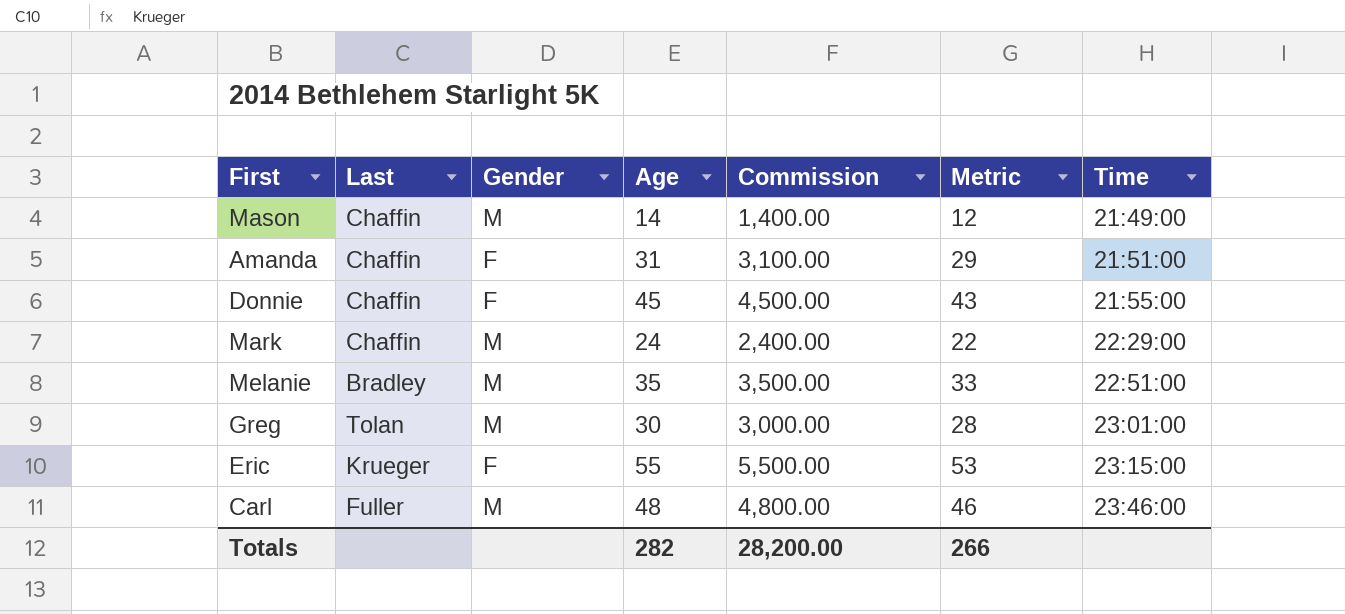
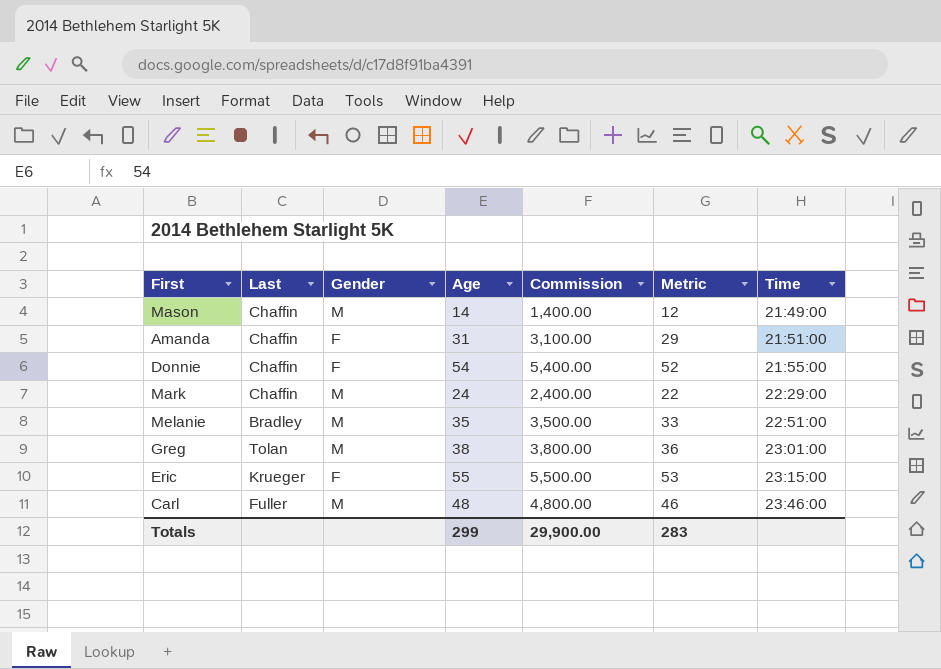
Donnie | Age: 45 -> 54
Donnie | Commission: 4,500.00 -> 5,400.00
Donnie | Metric: 43 -> 52
Greg | Age: 30 -> 38
Greg | Commission: 3,000.00 -> 3,800.00
Greg | Metric: 28 -> 36
Totals | Age: 282 -> 299
Totals | Commission: 28,200.00 -> 29,900.00
Totals | Metric: 266 -> 283

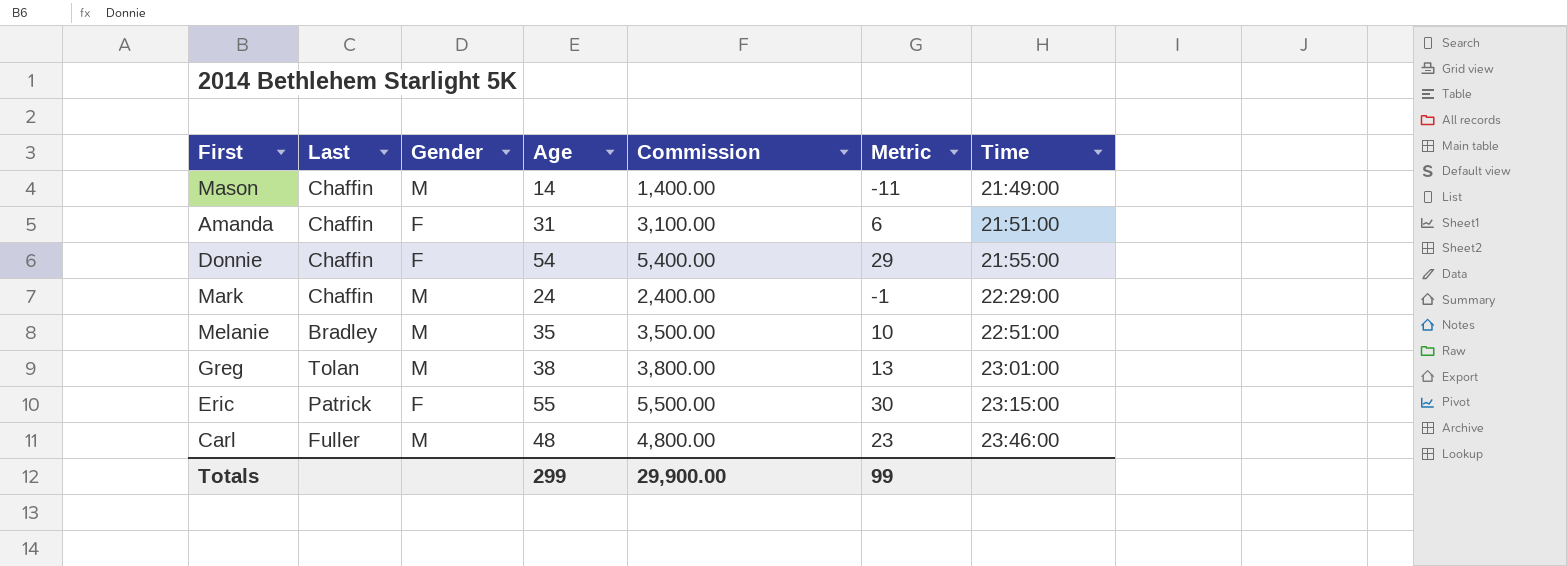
column Metric | formula: [Age] - 2 -> [Age] - 25
Eric | Last: Krueger -> Patrick
Totals | Metric: 283 -> 99

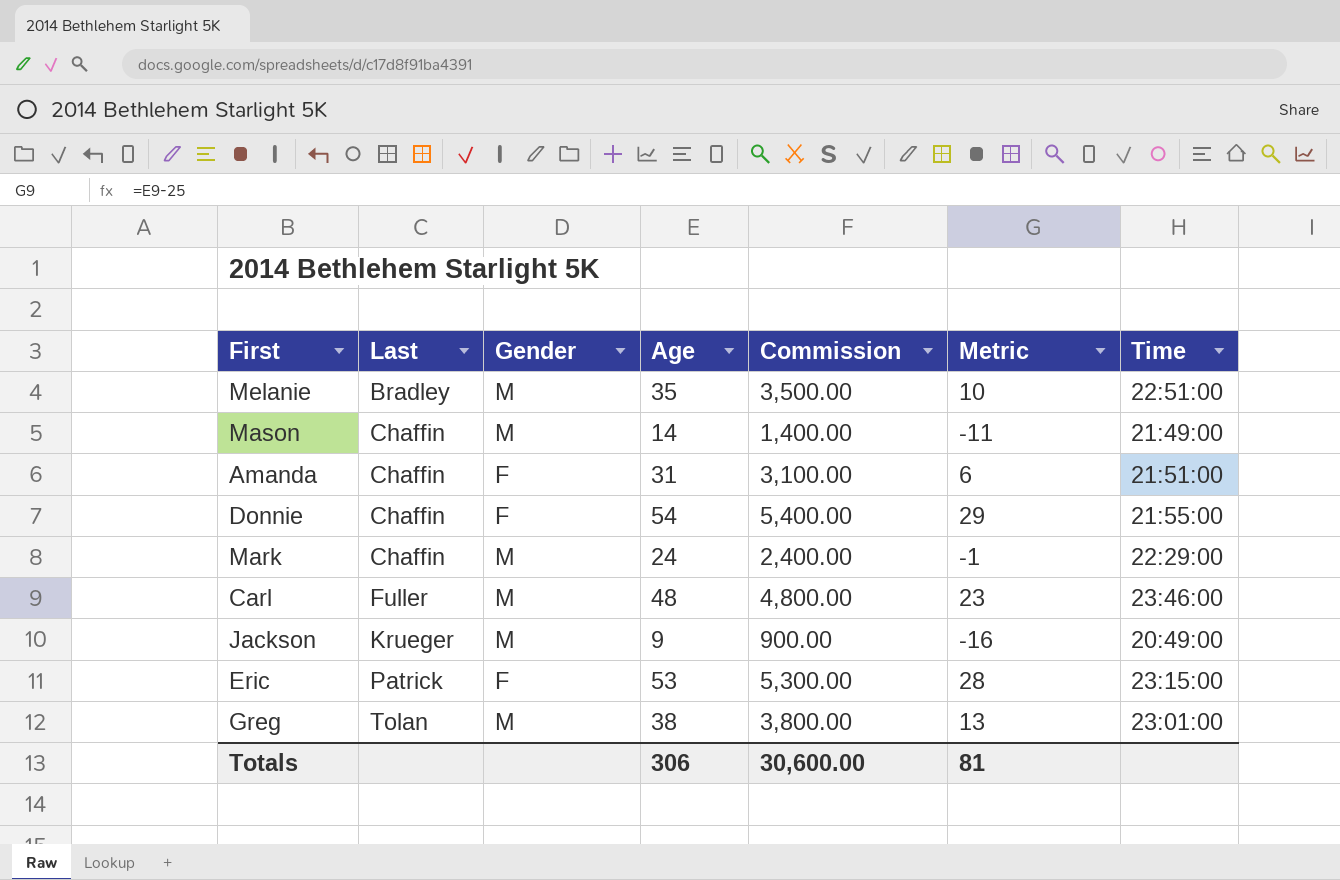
row order: Time ascending -> Last ascending
row Jackson: none -> Krueger | M | 9 | 900.00 | -16 | 20:49:00
Eric | Age: 55 -> 53
Eric | Commission: 5,500.00 -> 5,300.00
Eric | Metric: 30 -> 28
Totals | Age: 299 -> 306
Totals | Commission: 29,900.00 -> 30,600.00
Totals | Metric: 99 -> 81

